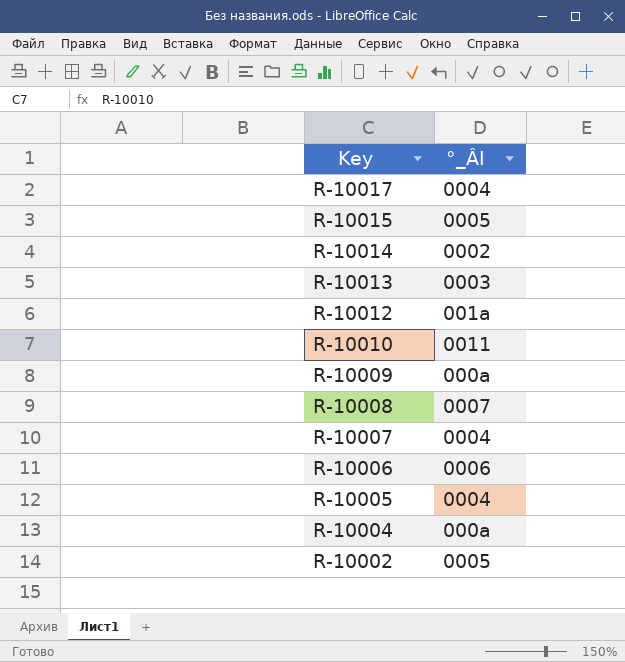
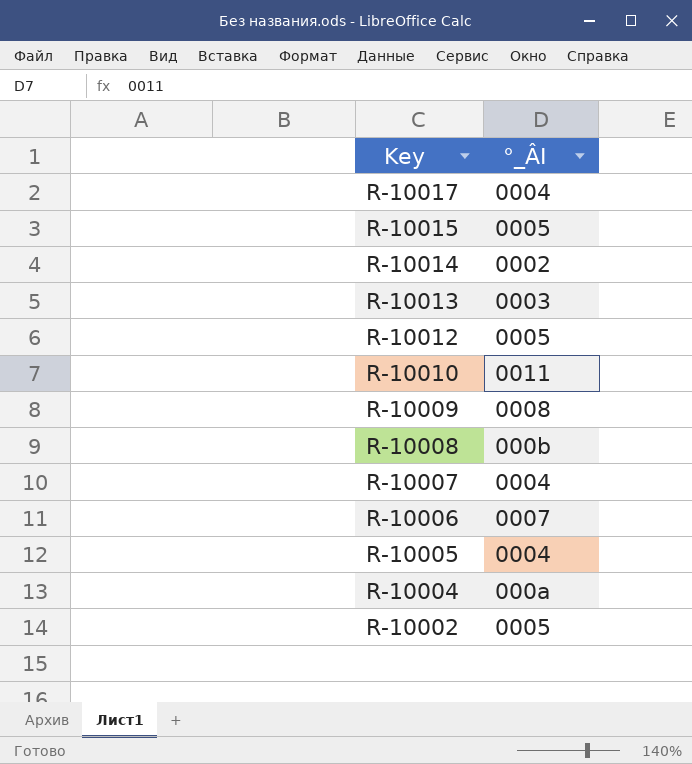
R-10012 | °_ÂI: 001a -> 0005
R-10009 | °_ÂI: 000a -> 0008
R-10008 | °_ÂI: 0007 -> 000b
R-10006 | °_ÂI: 0006 -> 0007

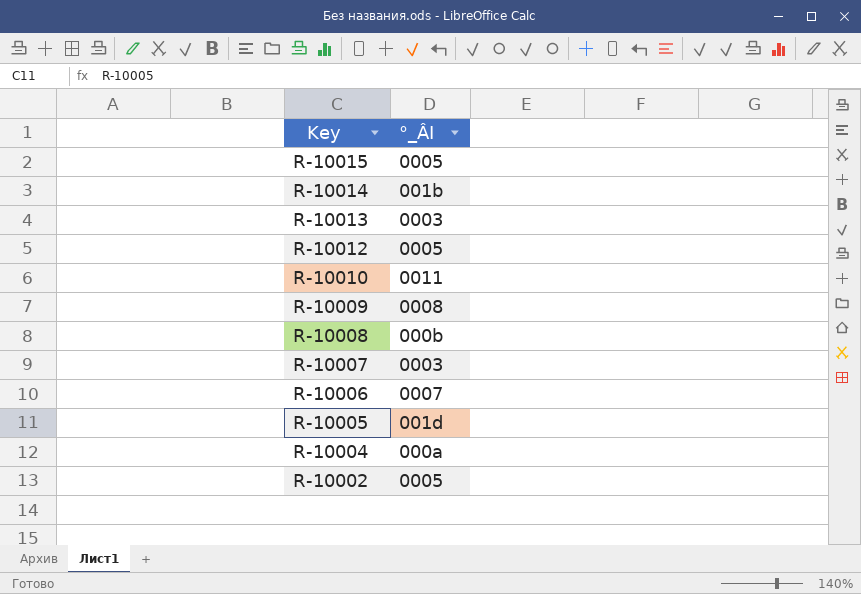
row R-10017: 0004 -> none
R-10014 | °_ÂI: 0002 -> 001b
R-10007 | °_ÂI: 0004 -> 0003
R-10005 | °_ÂI: 0004 -> 001d

